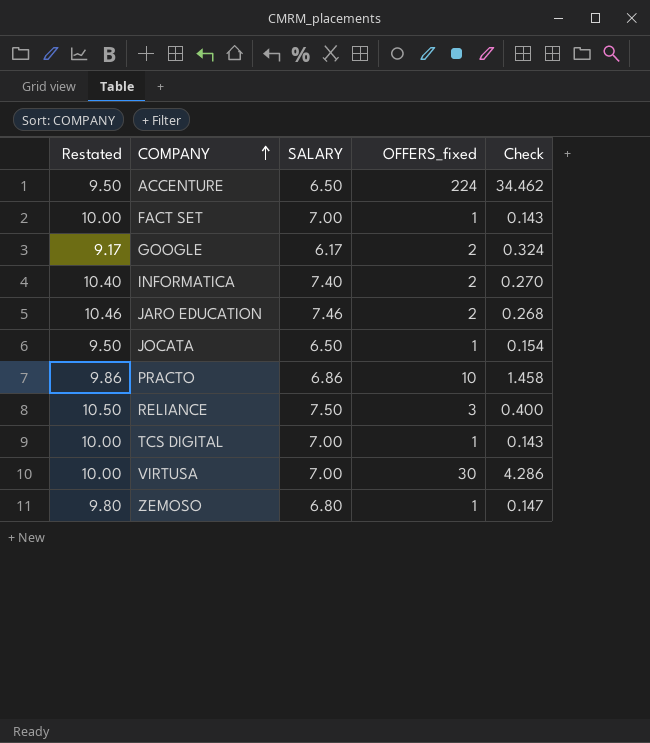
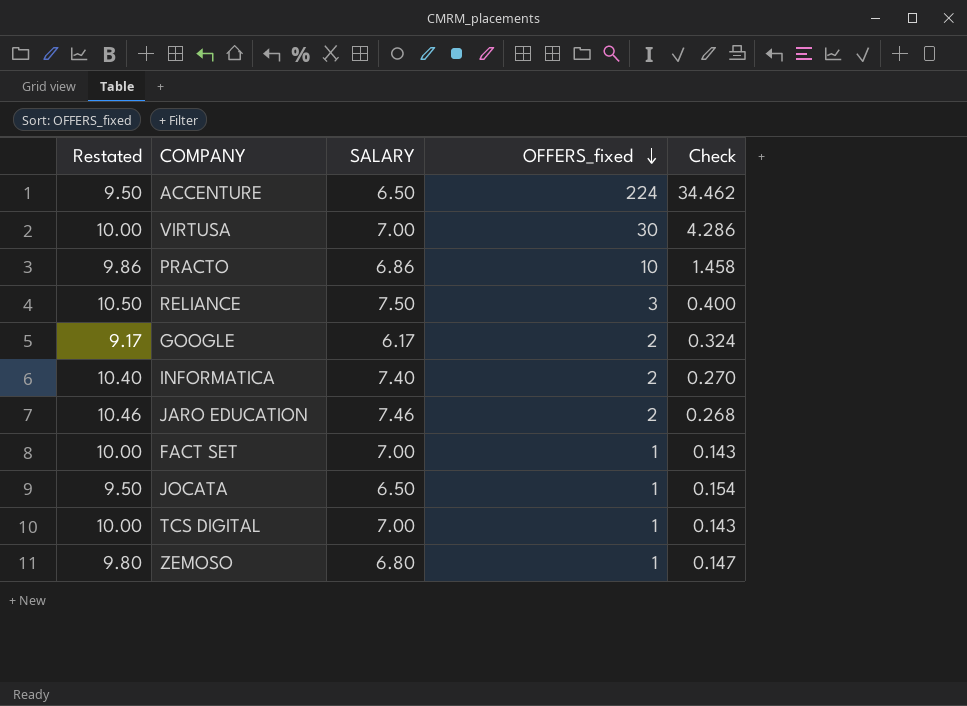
row order: COMPANY ascending -> OFFERS_fixed descending

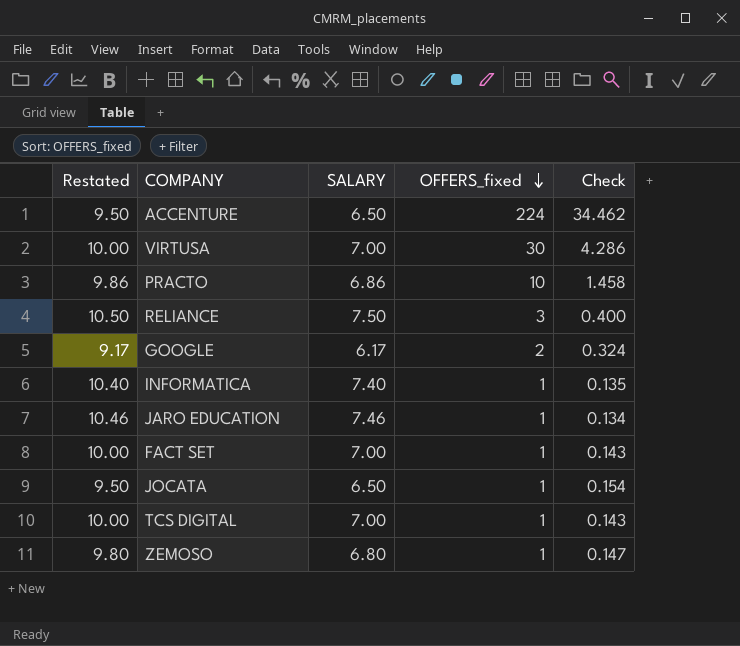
INFORMATICA | OFFERS_fixed: 2 -> 1
INFORMATICA | Check: 0.270 -> 0.135
JARO EDUCATION | OFFERS_fixed: 2 -> 1
JARO EDUCATION | Check: 0.268 -> 0.134

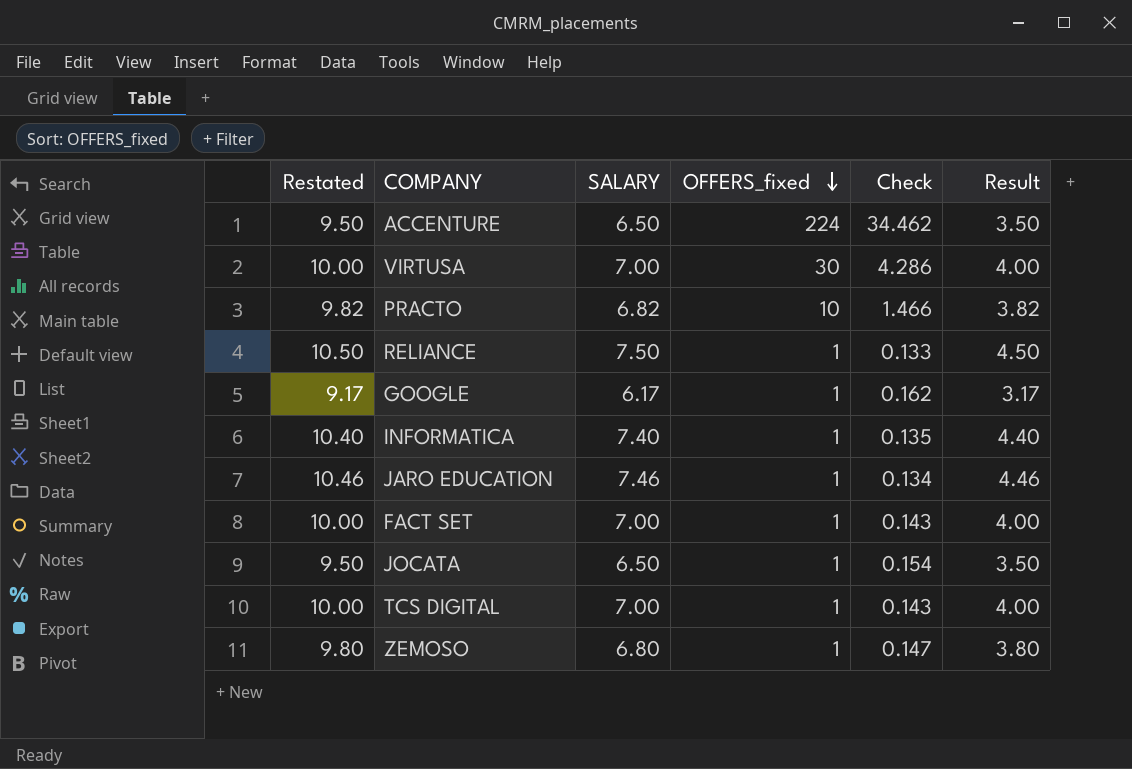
column Result | formula: none -> [SALARY] - 3
PRACTO | Restated: 9.86 -> 9.82
PRACTO | SALARY: 6.86 -> 6.82
PRACTO | Check: 1.458 -> 1.466
RELIANCE | OFFERS_fixed: 3 -> 1
RELIANCE | Check: 0.400 -> 0.133
GOOGLE | OFFERS_fixed: 2 -> 1
GOOGLE | Check: 0.324 -> 0.162

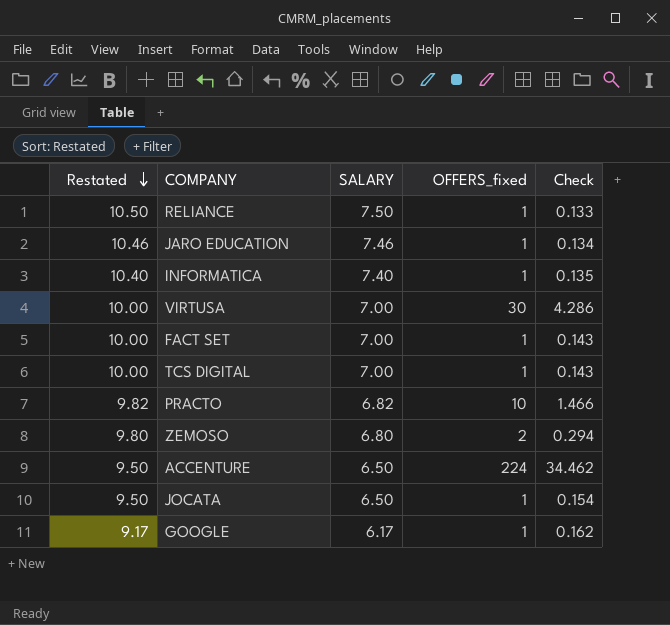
row order: OFFERS_fixed descending -> Restated descending
column Result | formula: [SALARY] - 3 -> none
ZEMOSO | OFFERS_fixed: 1 -> 2
ZEMOSO | Check: 0.147 -> 0.294

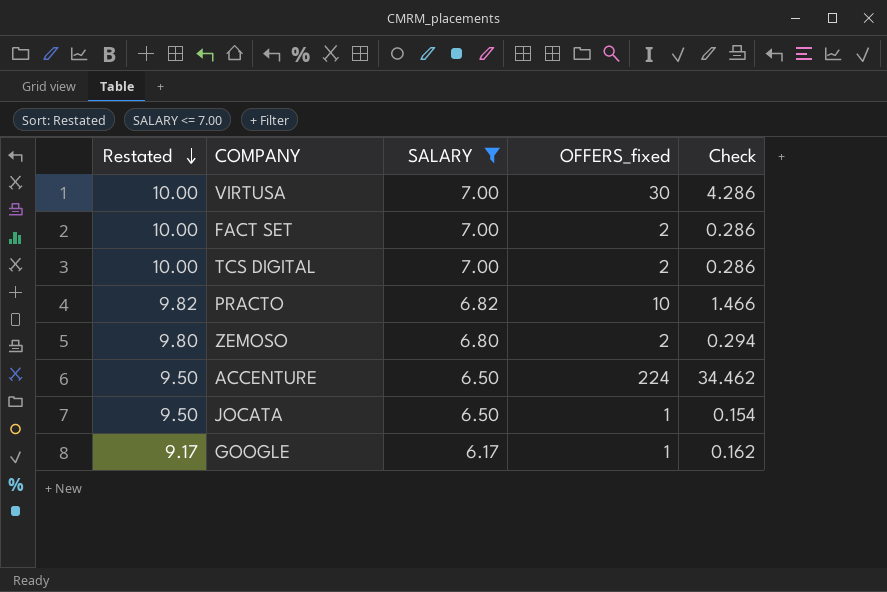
filter: none -> SALARY <= 7.00
FACT SET | OFFERS_fixed: 1 -> 2
FACT SET | Check: 0.143 -> 0.286
TCS DIGITAL | OFFERS_fixed: 1 -> 2
TCS DIGITAL | Check: 0.143 -> 0.286

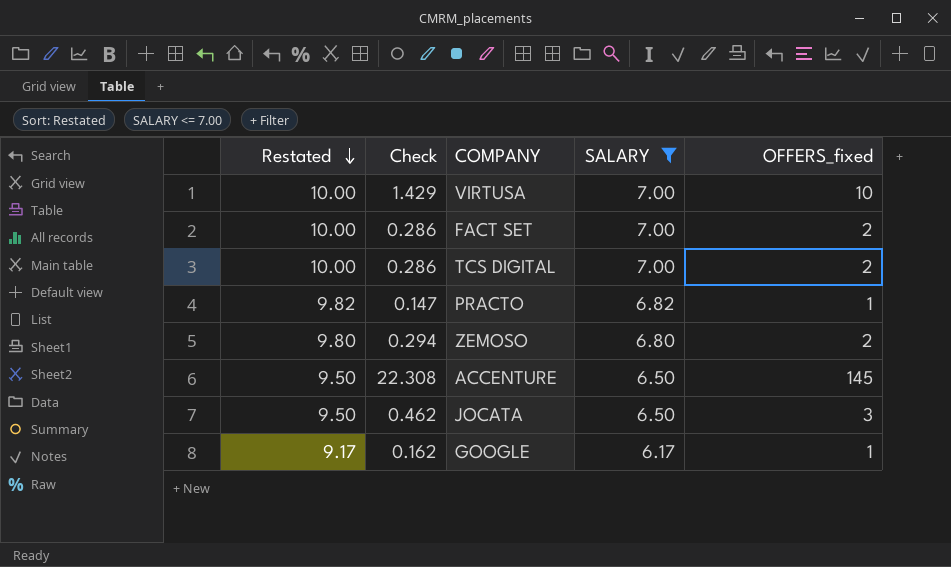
column Check | position: 5 -> 2
VIRTUSA | Check: 4.286 -> 1.429
VIRTUSA | OFFERS_fixed: 30 -> 10
PRACTO | Check: 1.466 -> 0.147
PRACTO | OFFERS_fixed: 10 -> 1
ACCENTURE | Check: 34.462 -> 22.308
ACCENTURE | OFFERS_fixed: 224 -> 145
JOCATA | Check: 0.154 -> 0.462
JOCATA | OFFERS_fixed: 1 -> 3

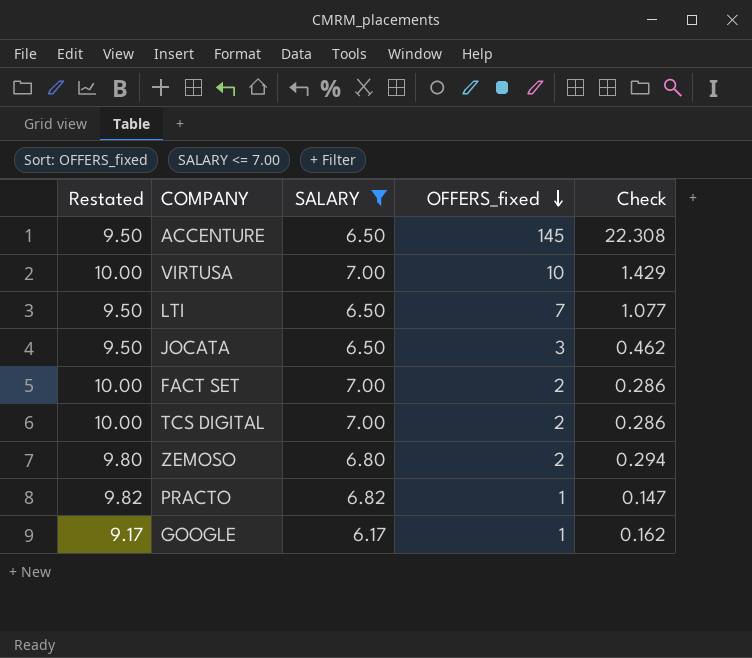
row order: Restated descending -> OFFERS_fixed descending
column Check | position: 2 -> 5
row LTI: none -> 9.50 | 6.50 | 7 | 1.077

